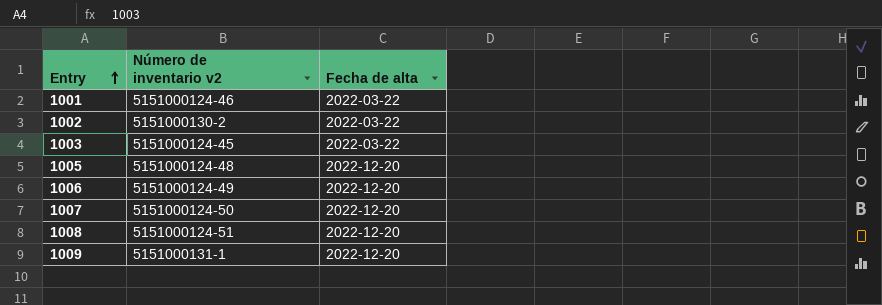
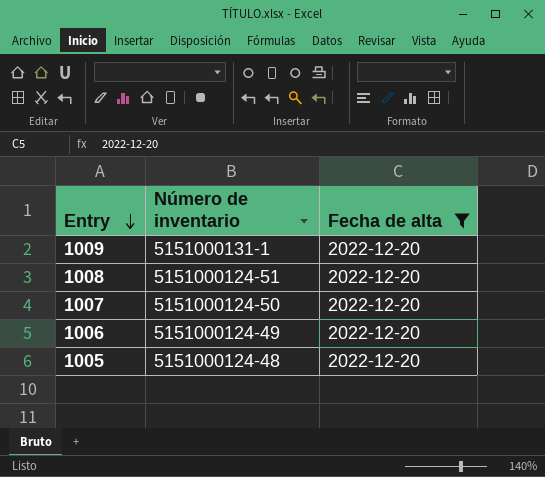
filter: none -> Fecha de alta = 2022-12-20
row order: Entry ascending -> Entry descending
column name: Número de inventario v2 -> Número de inventario

